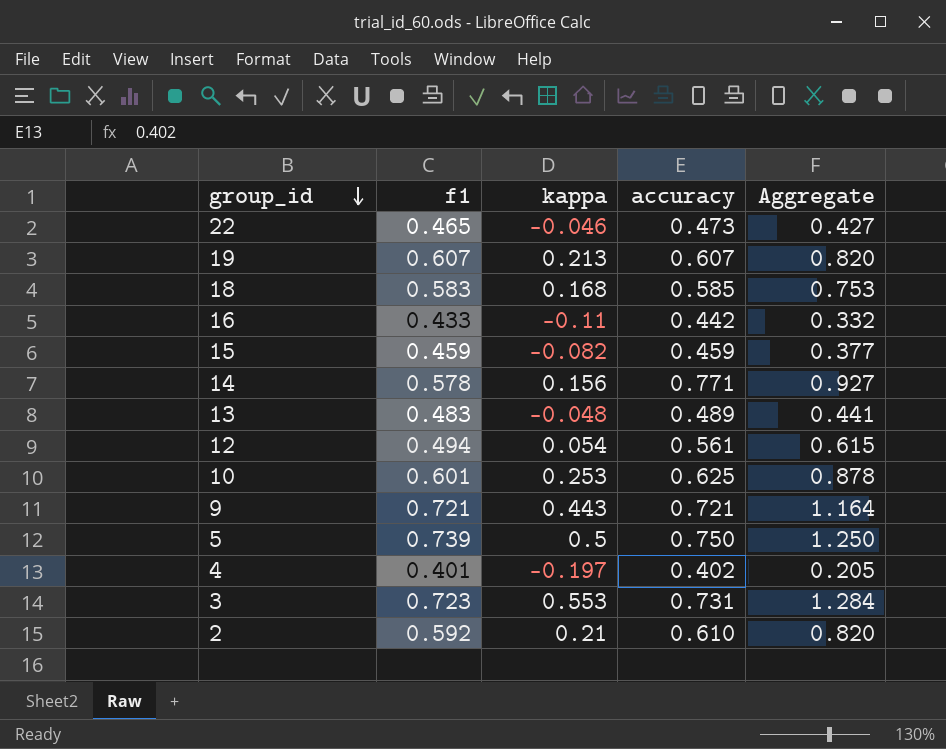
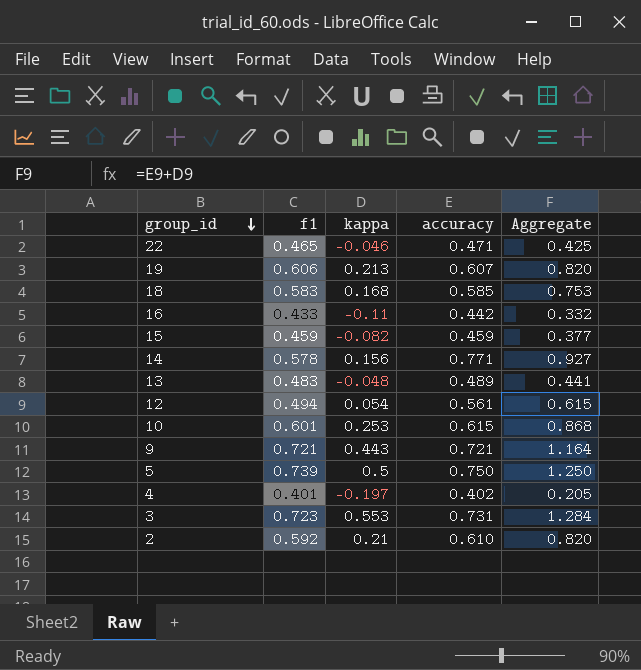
22 | accuracy: 0.473 -> 0.471
22 | Aggregate: 0.427 -> 0.425
19 | f1: 0.607 -> 0.606
10 | accuracy: 0.625 -> 0.615
10 | Aggregate: 0.878 -> 0.868

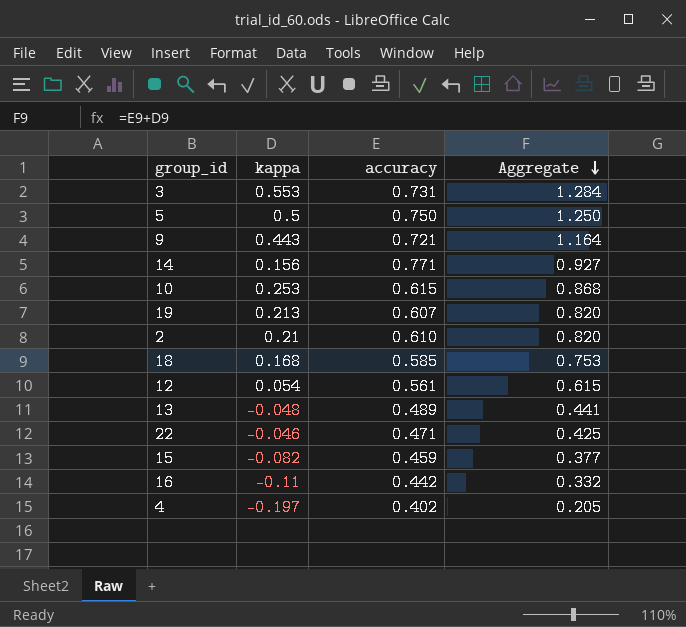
row order: group_id descending -> Aggregate descending
column f1 | position: 2 -> none

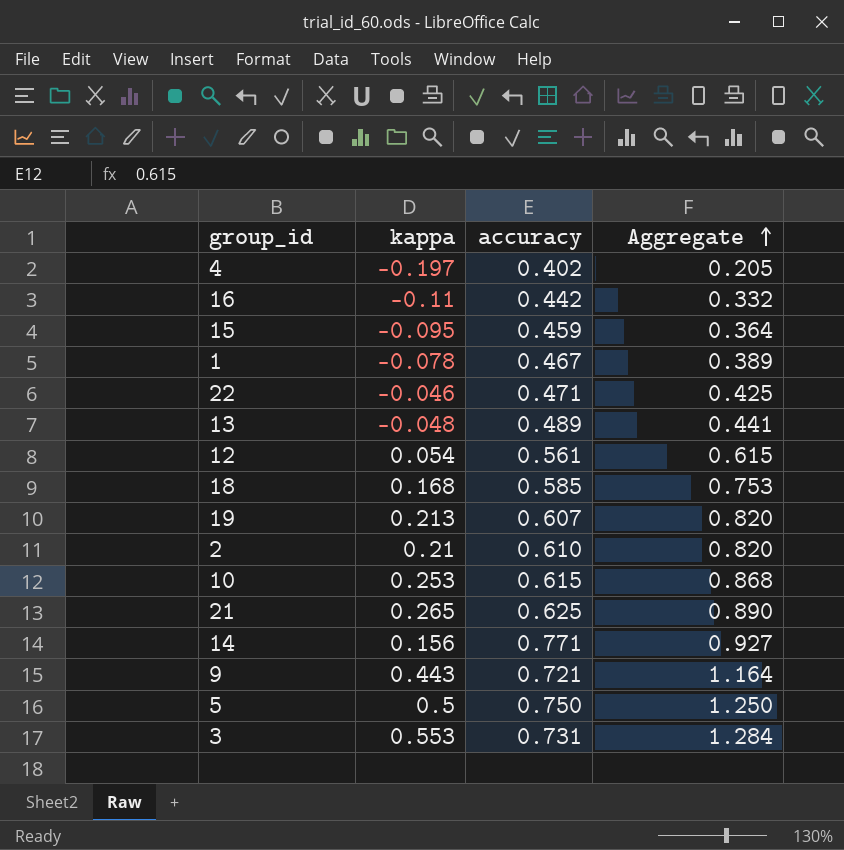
row order: Aggregate descending -> Aggregate ascending
15 | kappa: -0.082 -> -0.095
15 | Aggregate: 0.377 -> 0.364
row 1: none -> -0.078 | 0.467 | 0.389
row 21: none -> 0.265 | 0.625 | 0.890

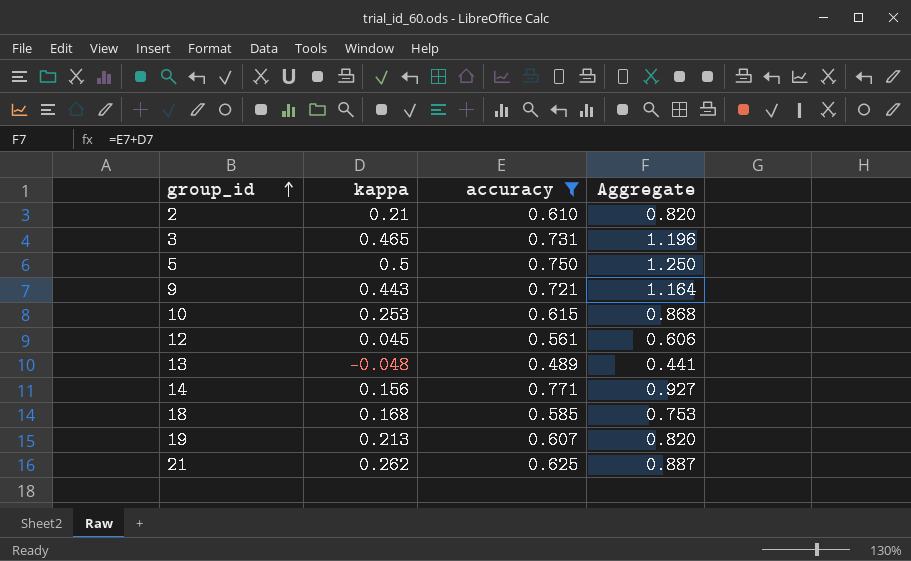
filter: none -> accuracy >= 0.489
row order: Aggregate ascending -> group_id ascending
3 | kappa: 0.553 -> 0.465
3 | Aggregate: 1.284 -> 1.196
12 | kappa: 0.054 -> 0.045
12 | Aggregate: 0.615 -> 0.606
21 | kappa: 0.265 -> 0.262
21 | Aggregate: 0.890 -> 0.887

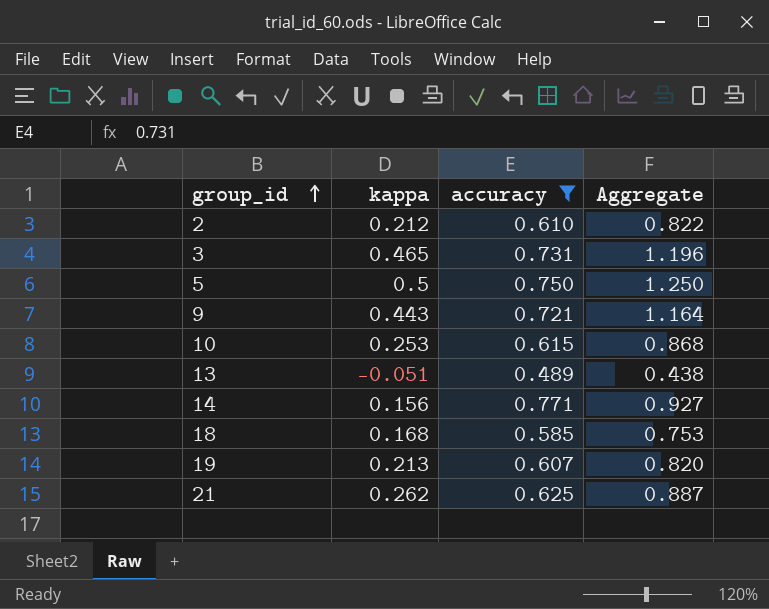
row 12: 0.045 | 0.561 | 0.606 -> none
2 | kappa: 0.21 -> 0.212
2 | Aggregate: 0.820 -> 0.822
13 | kappa: -0.048 -> -0.051
13 | Aggregate: 0.441 -> 0.438

